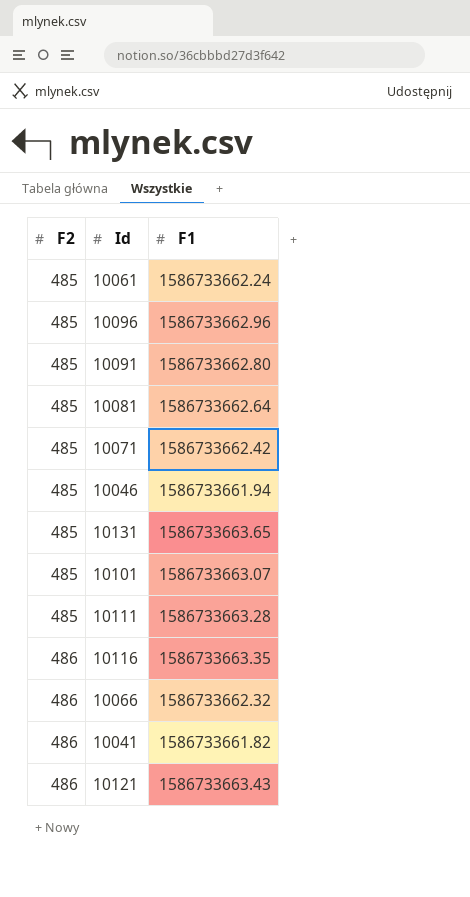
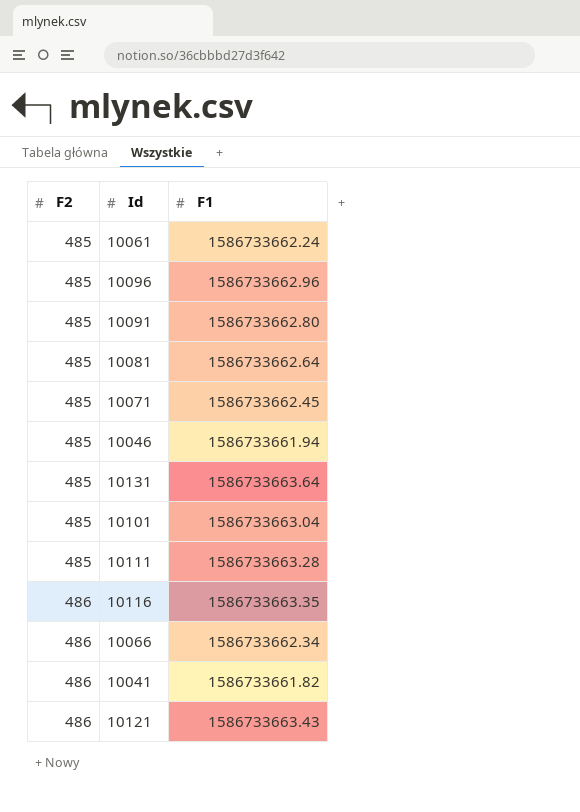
10071 | F1: 1586733662.42 -> 1586733662.45
10131 | F1: 1586733663.65 -> 1586733663.64
10101 | F1: 1586733663.07 -> 1586733663.04
10066 | F1: 1586733662.32 -> 1586733662.34

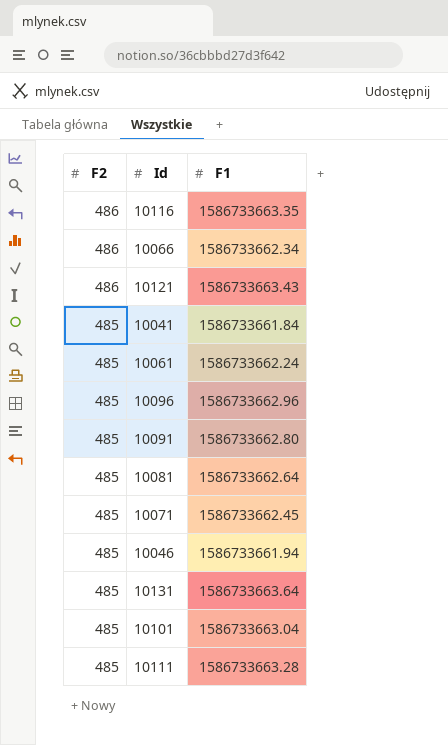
row order: F2 ascending -> F2 descending
10041 | F2: 486 -> 485
10041 | F1: 1586733661.82 -> 1586733661.84

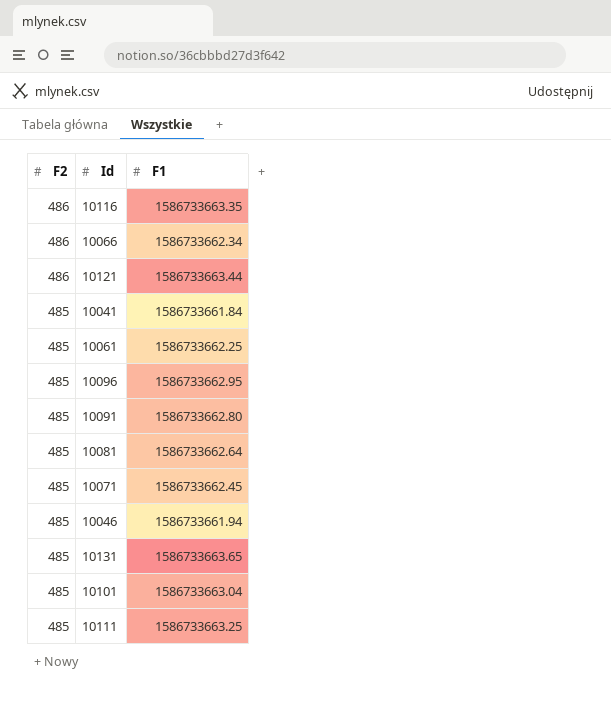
10121 | F1: 1586733663.43 -> 1586733663.44
10061 | F1: 1586733662.24 -> 1586733662.25
10096 | F1: 1586733662.96 -> 1586733662.95
10131 | F1: 1586733663.64 -> 1586733663.65
10111 | F1: 1586733663.28 -> 1586733663.25

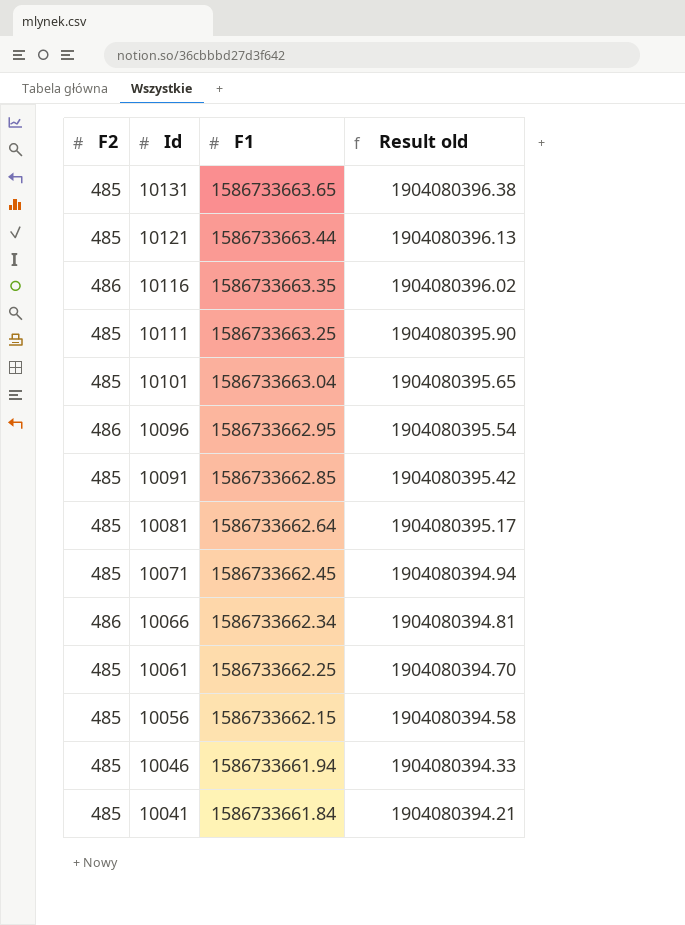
row order: F2 descending -> Id descending
column Result old | formula: none -> [F1] * 1.2
10121 | F2: 486 -> 485
10096 | F2: 485 -> 486
10091 | F1: 1586733662.80 -> 1586733662.85
row 10056: none -> 485 | 1586733662.15 | 1904080394.58

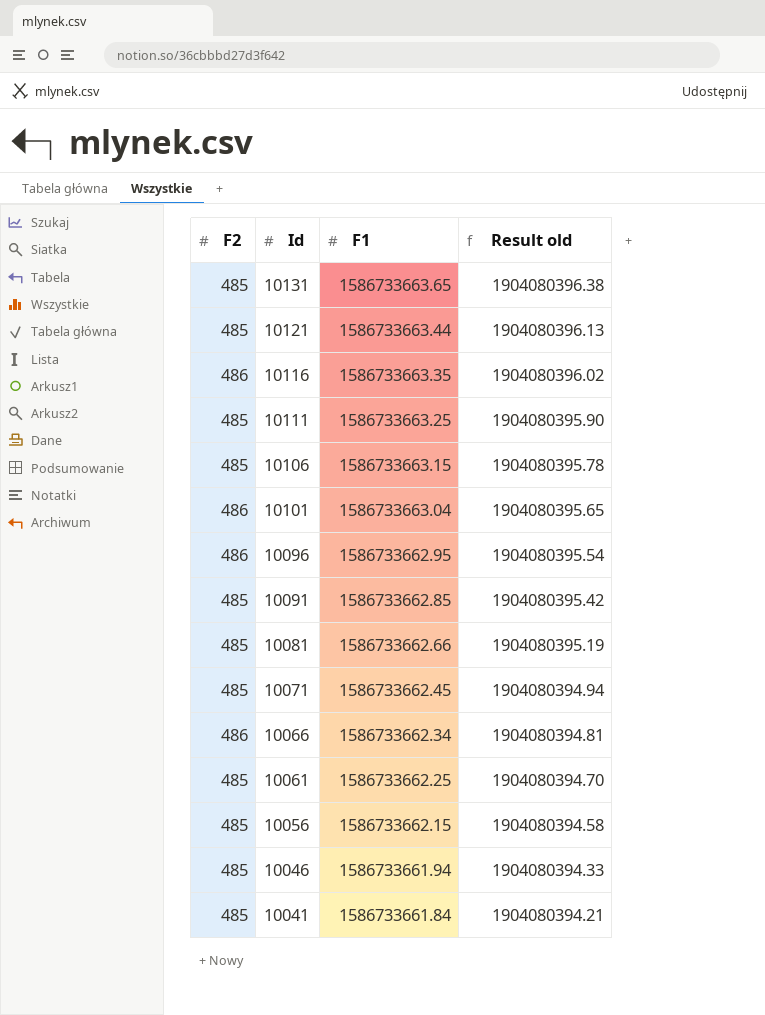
row 10106: none -> 485 | 1586733663.15 | 1904080395.78
10101 | F2: 485 -> 486
10081 | F1: 1586733662.64 -> 1586733662.66
10081 | Result old: 1904080395.17 -> 1904080395.19

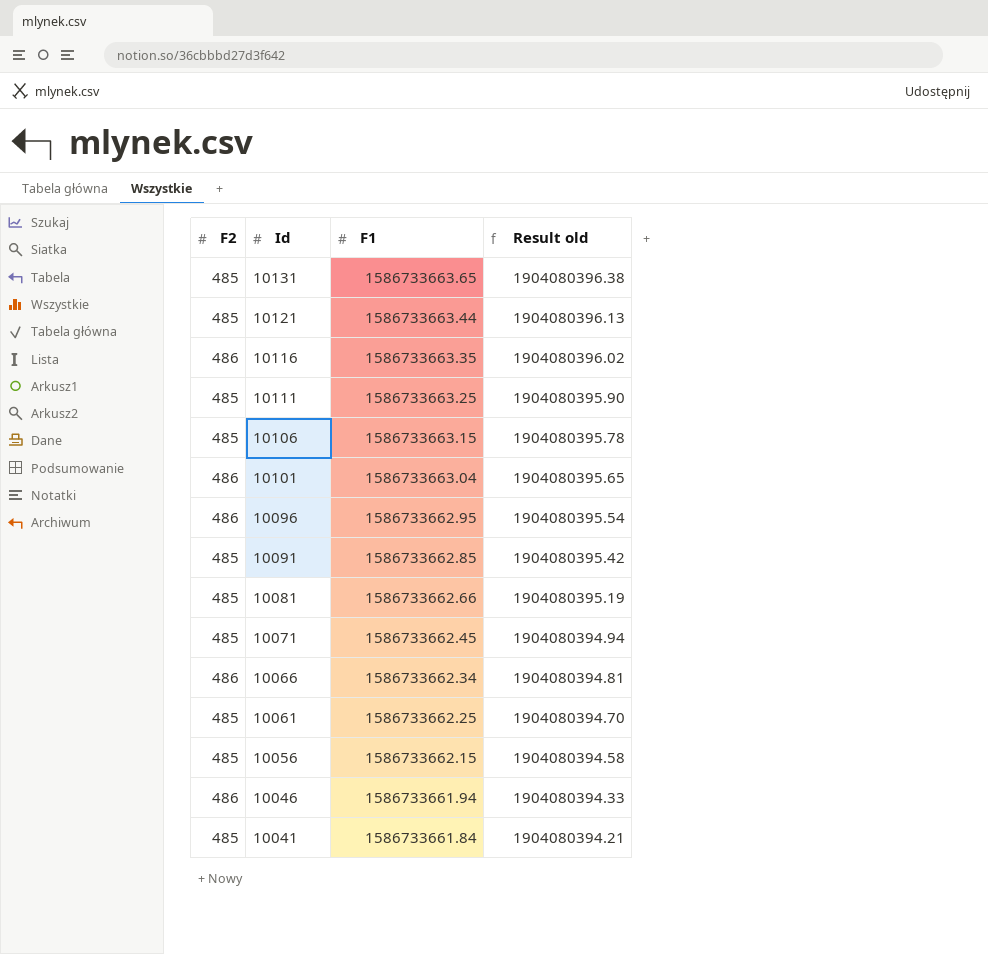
10046 | F2: 485 -> 486

